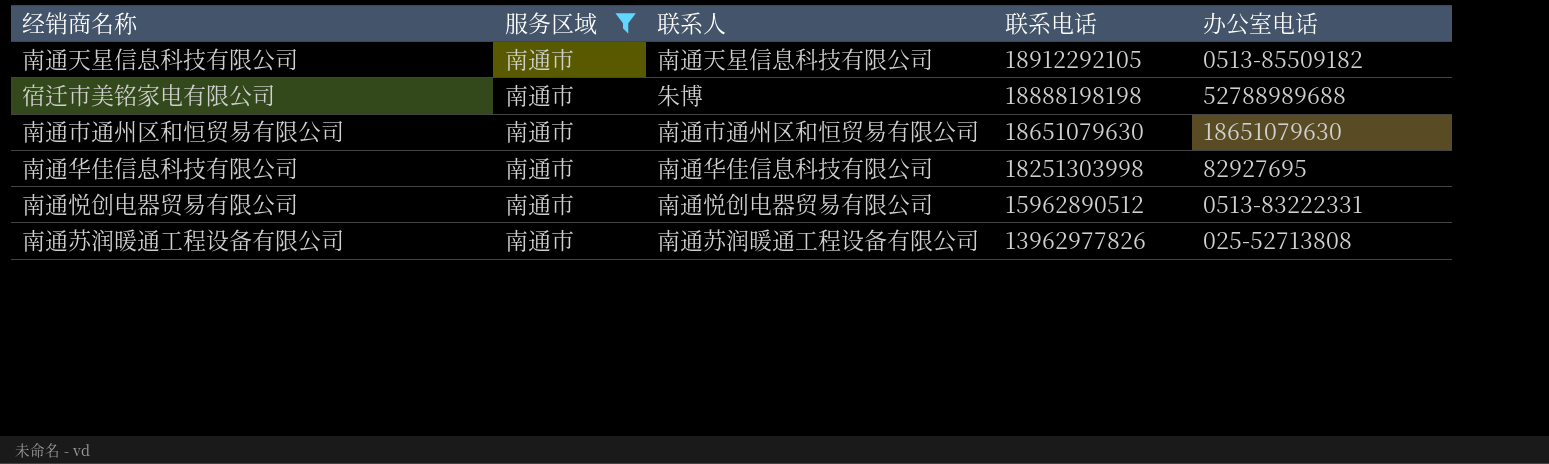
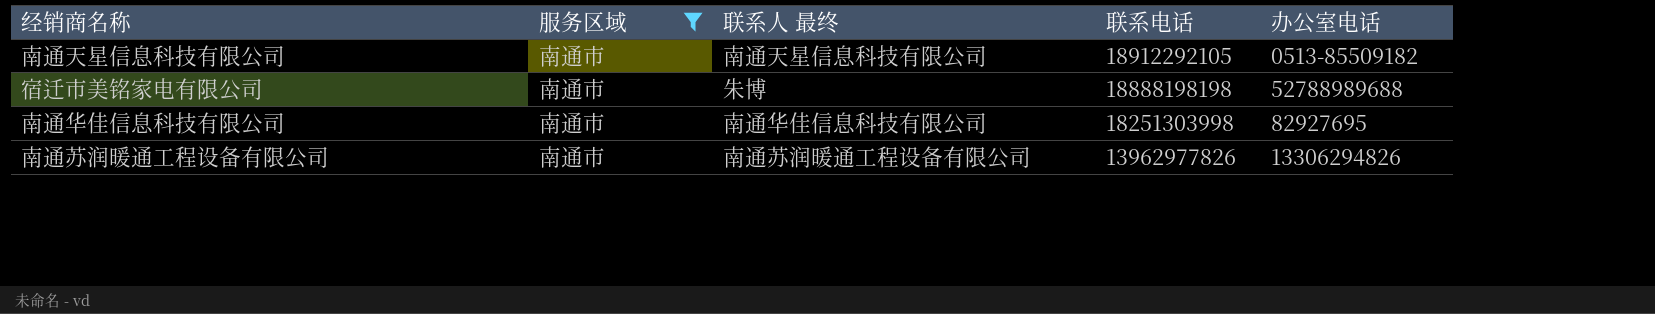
column name: 联系人 -> 联系人 最终
row 南通市通州区和恒贸易有限公司: 南通市 | 南通市通州区和恒贸易有限公司 | 18651079630 | 18651079630 -> none
row 南通悦创电器贸易有限公司: 南通市 | 南通悦创电器贸易有限公司 | 15962890512 | 0513-83222331 -> none
南通苏润暖通工程设备有限公司 | 办公室电话: 025-52713808 -> 13306294826

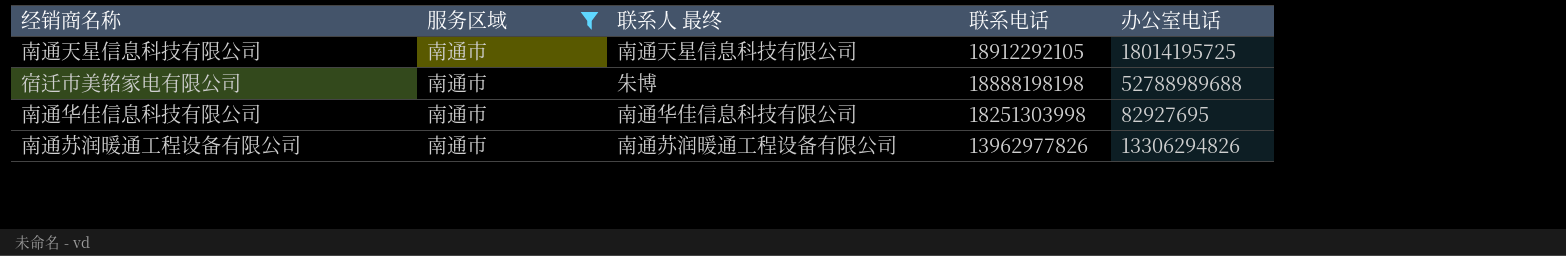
南通天星信息科技有限公司 | 办公室电话: 0513-85509182 -> 18014195725

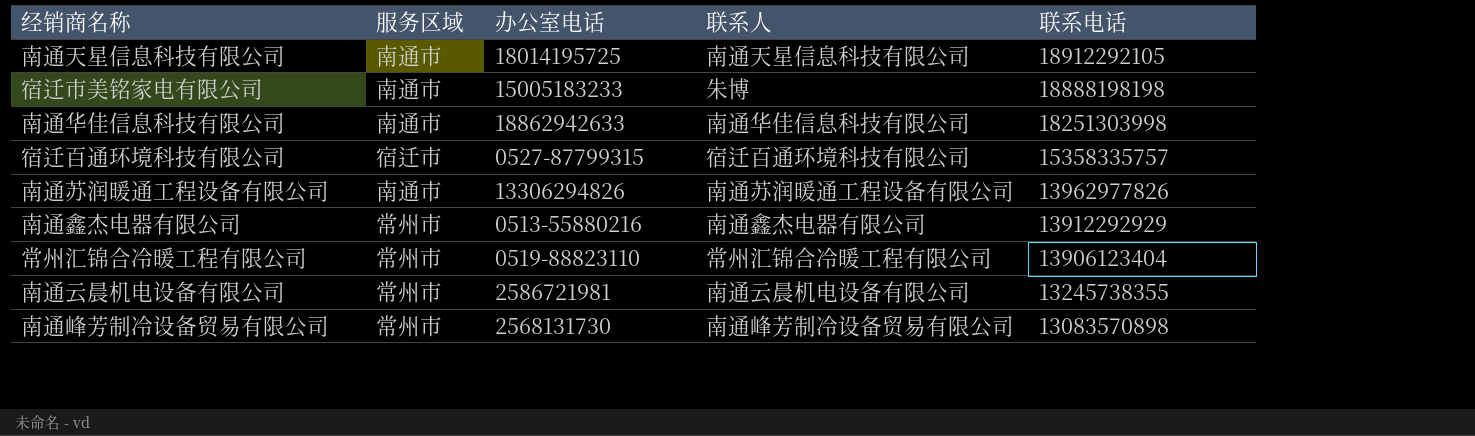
filter: 服务区域 = 南通市 -> none
column 办公室电话 | position: 5 -> 3
column name: 联系人 最终 -> 联系人
宿迁市美铭家电有限公司 | 办公室电话: 52788989688 -> 15005183233
南通华佳信息科技有限公司 | 办公室电话: 82927695 -> 18862942633

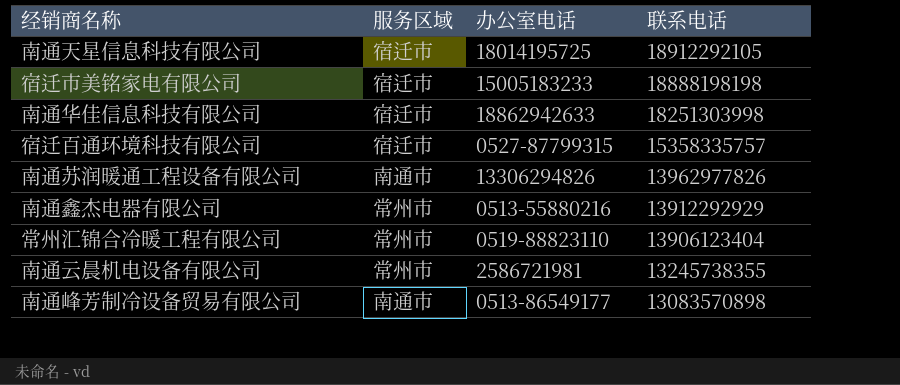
column 联系人 | position: 4 -> none
南通天星信息科技有限公司 | 服务区域: 南通市 -> 宿迁市
宿迁市美铭家电有限公司 | 服务区域: 南通市 -> 宿迁市
南通华佳信息科技有限公司 | 服务区域: 南通市 -> 宿迁市
南通峰芳制冷设备贸易有限公司 | 服务区域: 常州市 -> 南通市
南通峰芳制冷设备贸易有限公司 | 办公室电话: 2568131730 -> 0513-86549177

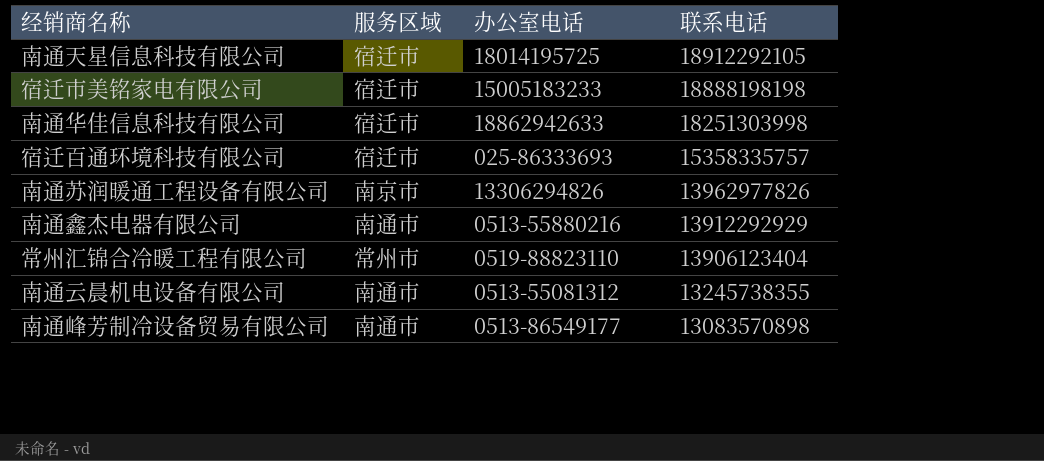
宿迁百通环境科技有限公司 | 办公室电话: 0527-87799315 -> 025-86333693
南通苏润暖通工程设备有限公司 | 服务区域: 南通市 -> 南京市
南通鑫杰电器有限公司 | 服务区域: 常州市 -> 南通市
南通云晨机电设备有限公司 | 服务区域: 常州市 -> 南通市
南通云晨机电设备有限公司 | 办公室电话: 2586721981 -> 0513-55081312

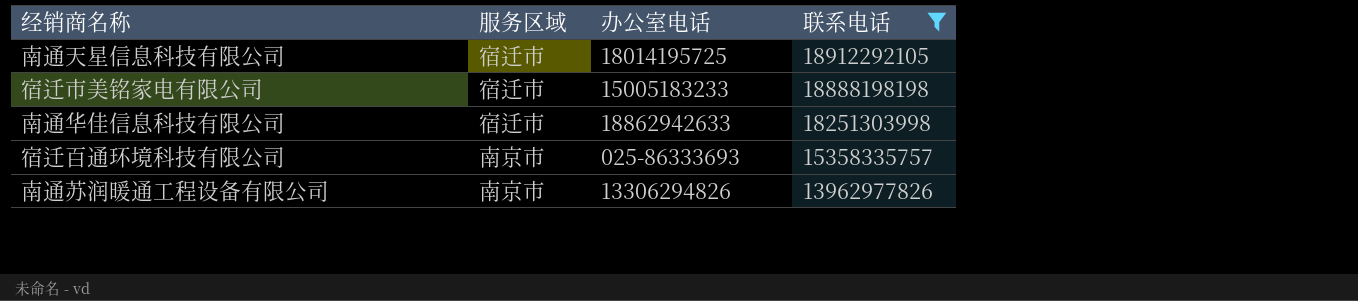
filter: none -> 联系电话 >= 13962977826
宿迁百通环境科技有限公司 | 服务区域: 宿迁市 -> 南京市

